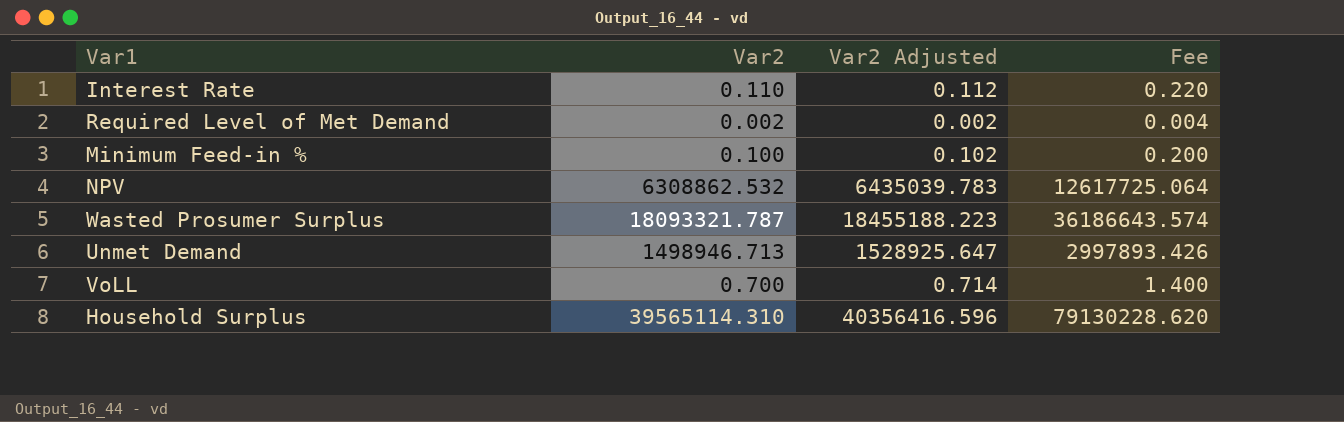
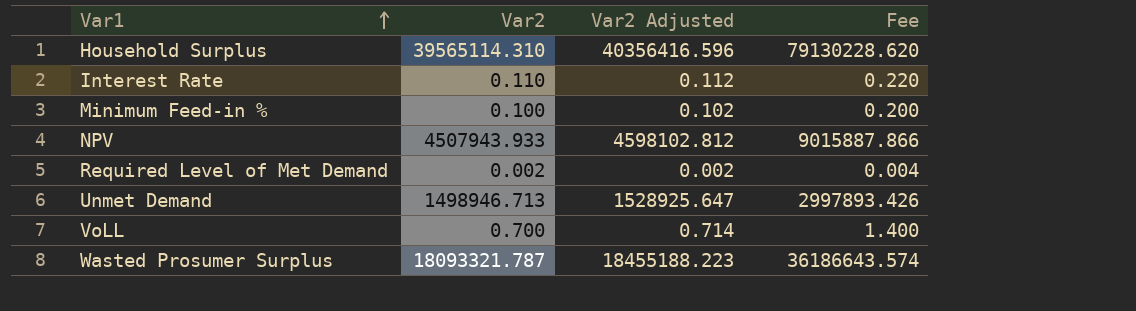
row order: none -> Var1 ascending
NPV | Var2: 6308862.532 -> 4507943.933
NPV | Var2 Adjusted: 6435039.783 -> 4598102.812
NPV | Fee: 12617725.064 -> 9015887.866

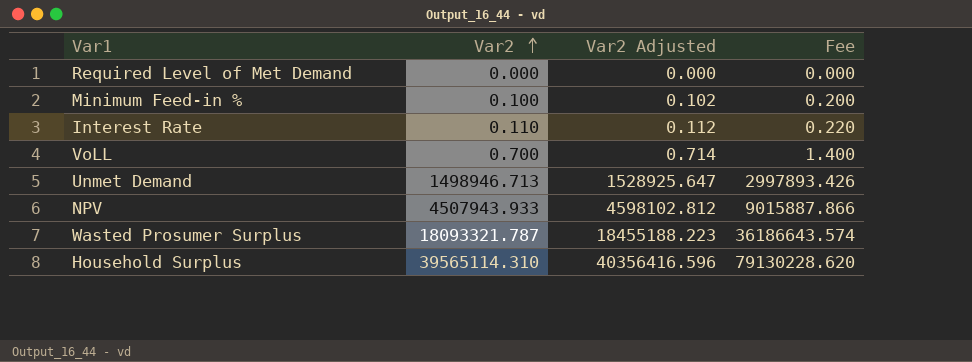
row order: Var1 ascending -> Var2 ascending
Required Level of Met Demand | Var2: 0.002 -> 0.000
Required Level of Met Demand | Var2 Adjusted: 0.002 -> 0.000
Required Level of Met Demand | Fee: 0.004 -> 0.000

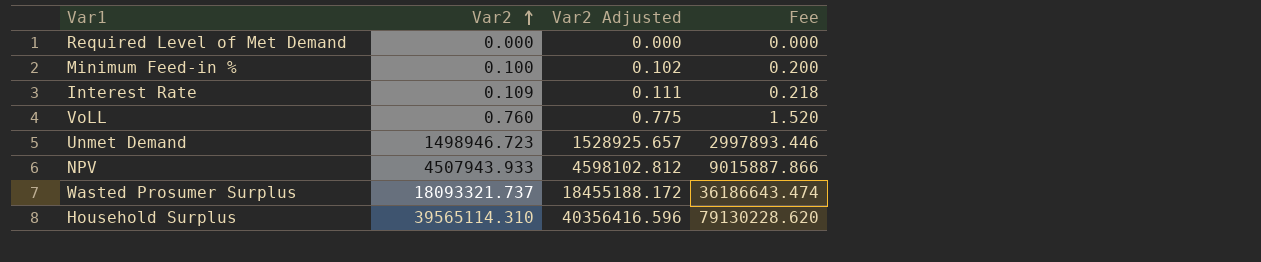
Interest Rate | Var2: 0.110 -> 0.109
Interest Rate | Var2 Adjusted: 0.112 -> 0.111
Interest Rate | Fee: 0.220 -> 0.218
VoLL | Var2: 0.700 -> 0.760
VoLL | Var2 Adjusted: 0.714 -> 0.775
VoLL | Fee: 1.400 -> 1.520
Unmet Demand | Var2: 1498946.713 -> 1498946.723
Unmet Demand | Var2 Adjusted: 1528925.647 -> 1528925.657
Unmet Demand | Fee: 2997893.426 -> 2997893.446
Wasted Prosumer Surplus | Var2: 18093321.787 -> 18093321.737
Wasted Prosumer Surplus | Var2 Adjusted: 18455188.223 -> 18455188.172
Wasted Prosumer Surplus | Fee: 36186643.574 -> 36186643.474

